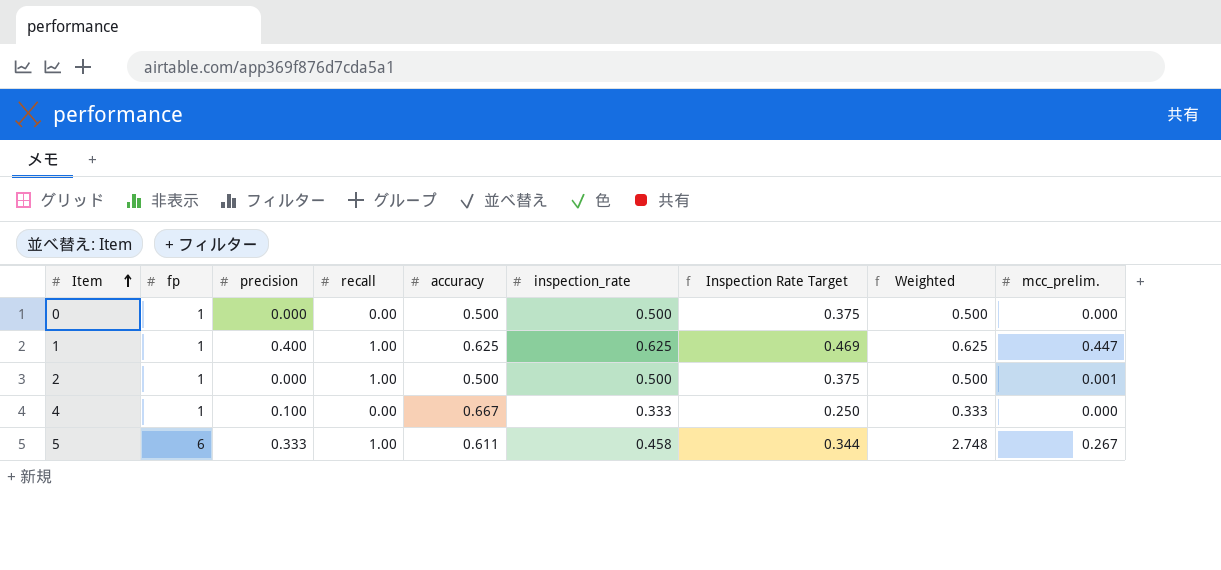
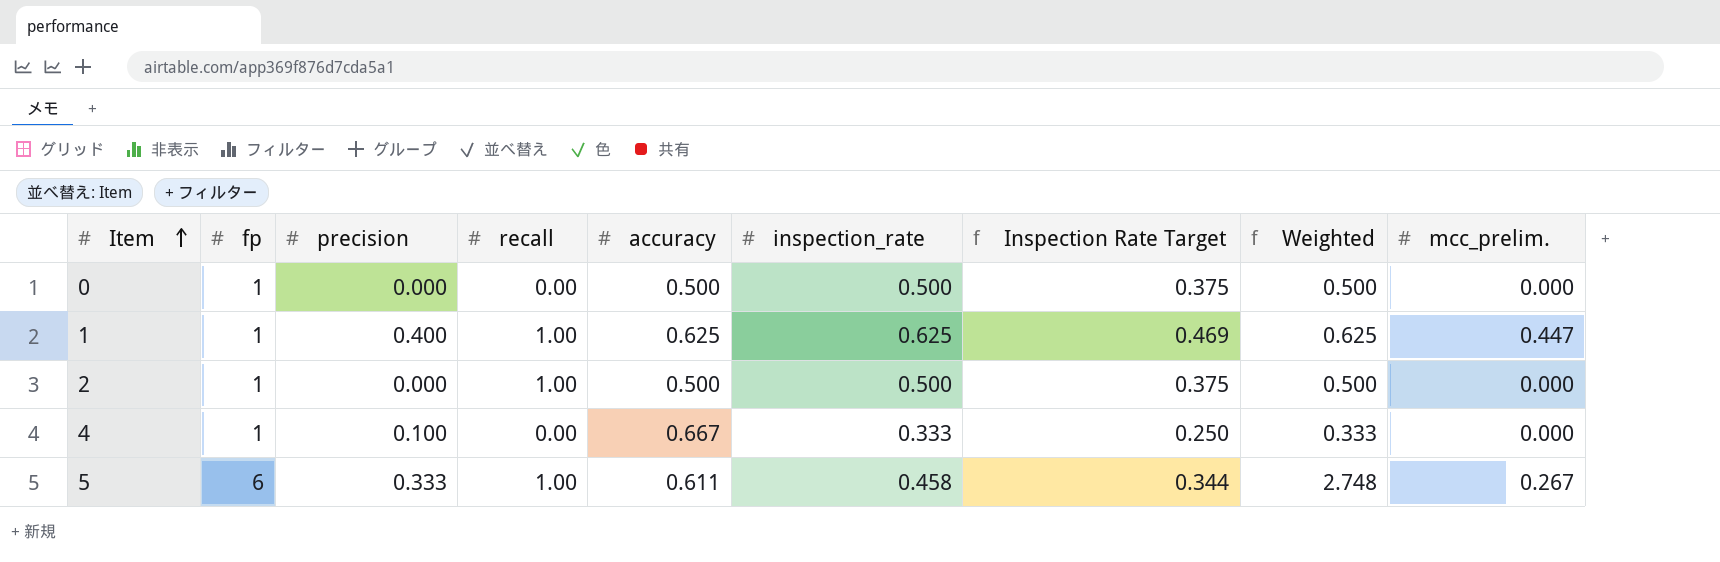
2 | mcc_prelim.: 0.001 -> 0.000

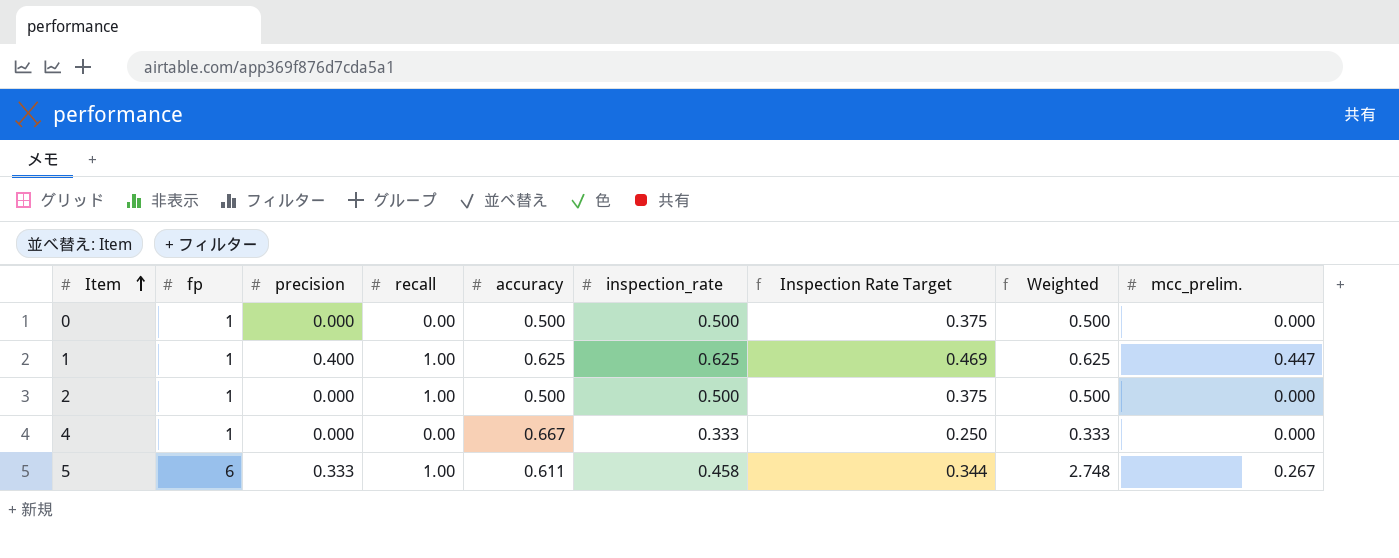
4 | precision: 0.100 -> 0.000

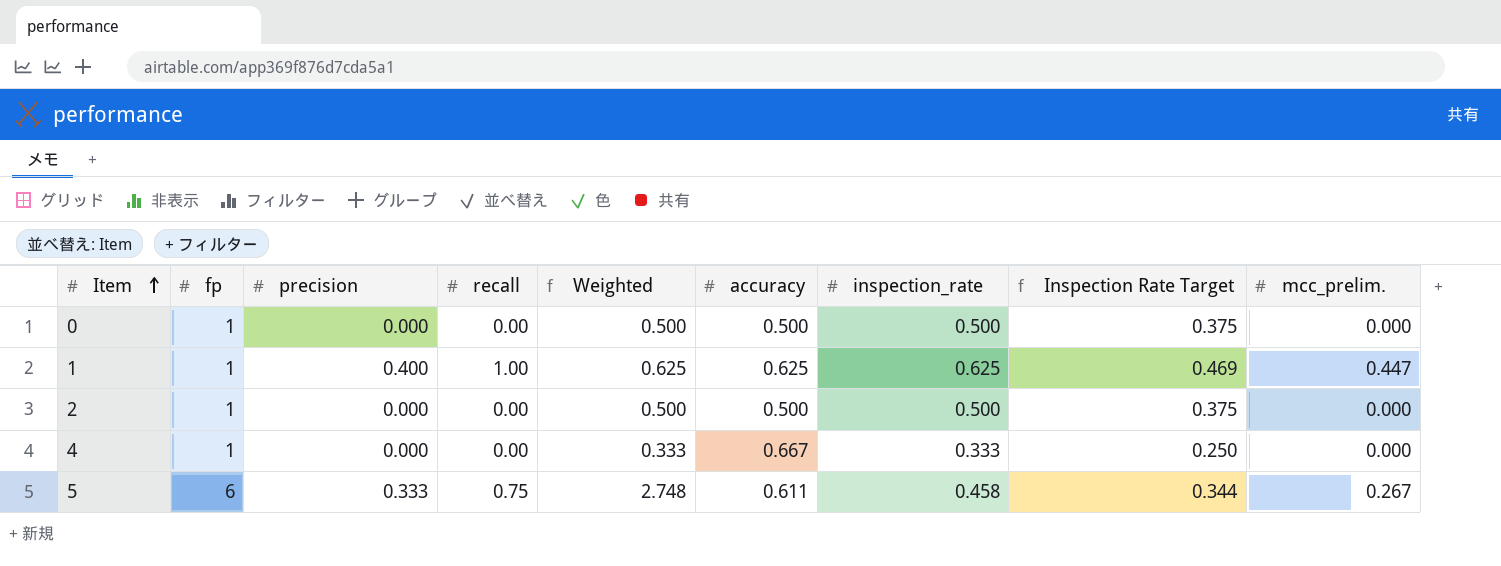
column Weighted | position: 8 -> 5
2 | recall: 1.00 -> 0.00
5 | recall: 1.00 -> 0.75

